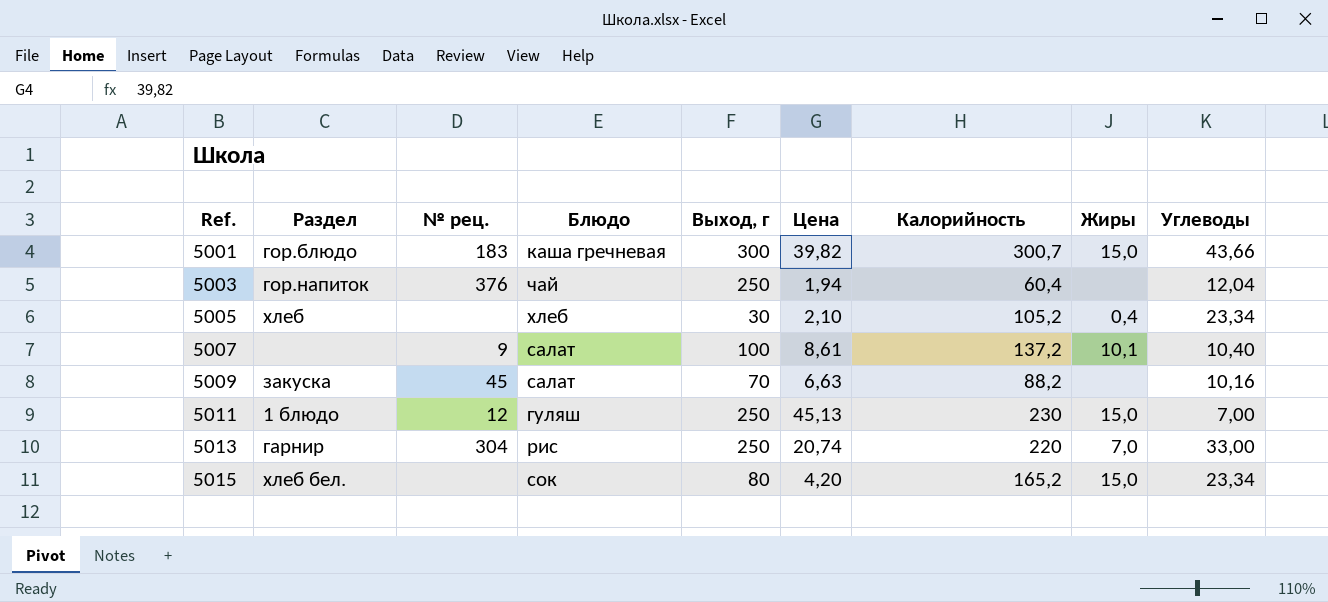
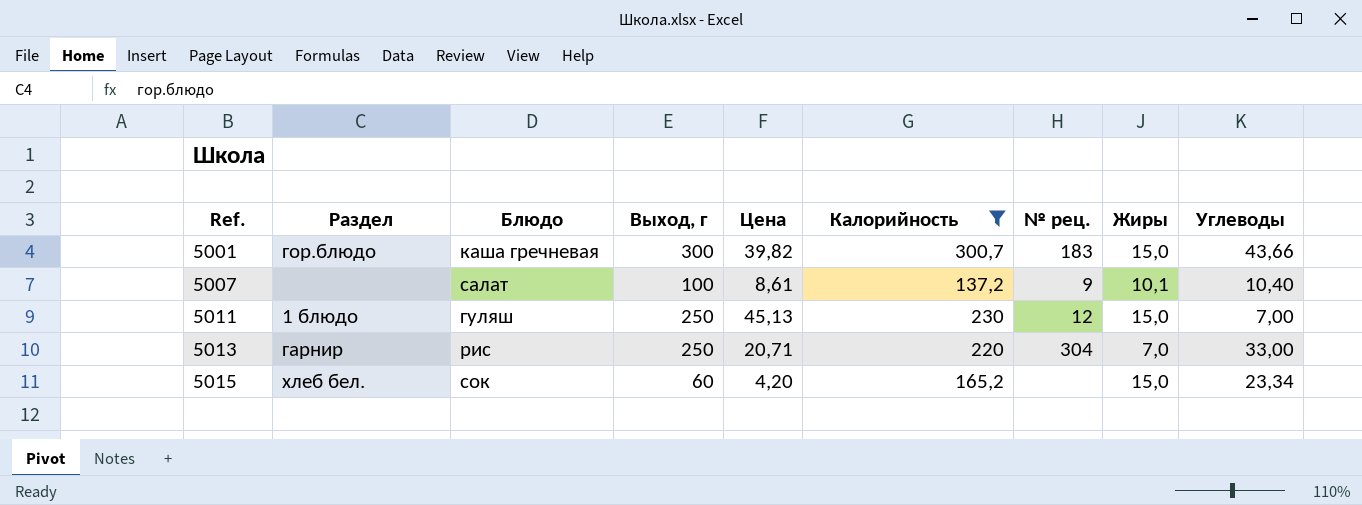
filter: none -> Калорийность >= 137,2
column № рец. | position: 3 -> 7
5013 | Цена: 20,74 -> 20,71
5015 | Выход, г: 80 -> 60

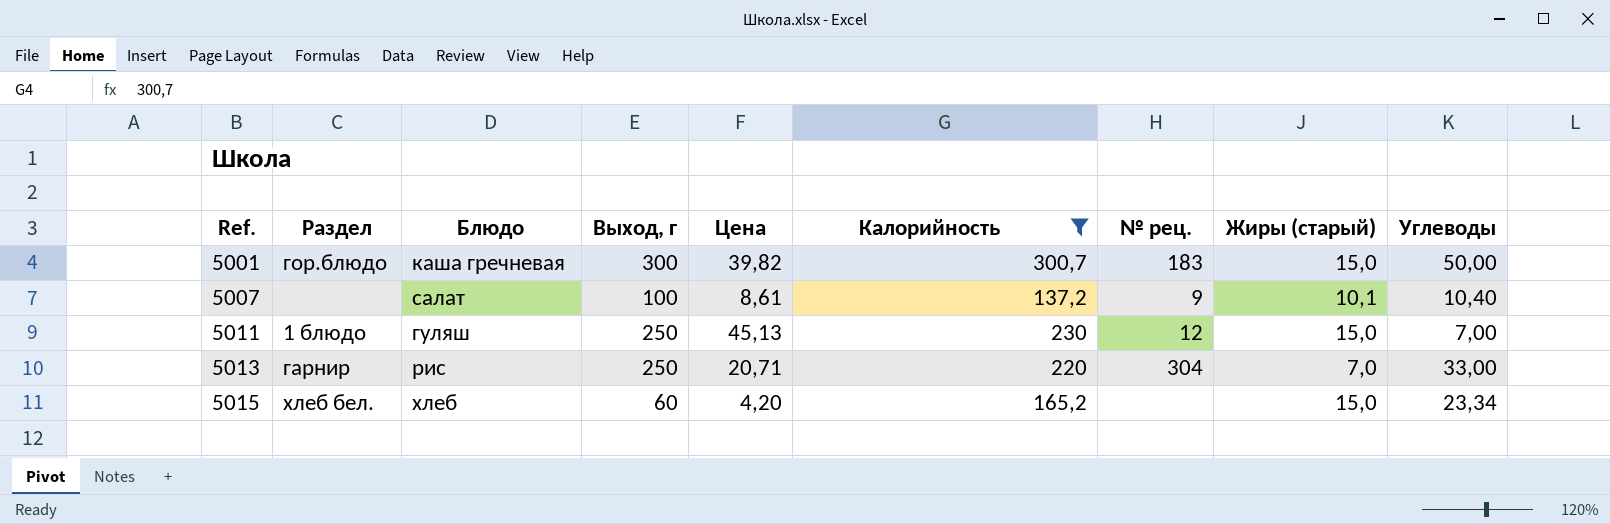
column name: Жиры -> Жиры (старый)
5001 | Углеводы: 43,66 -> 50,00
5015 | Блюдо: сок -> хлеб

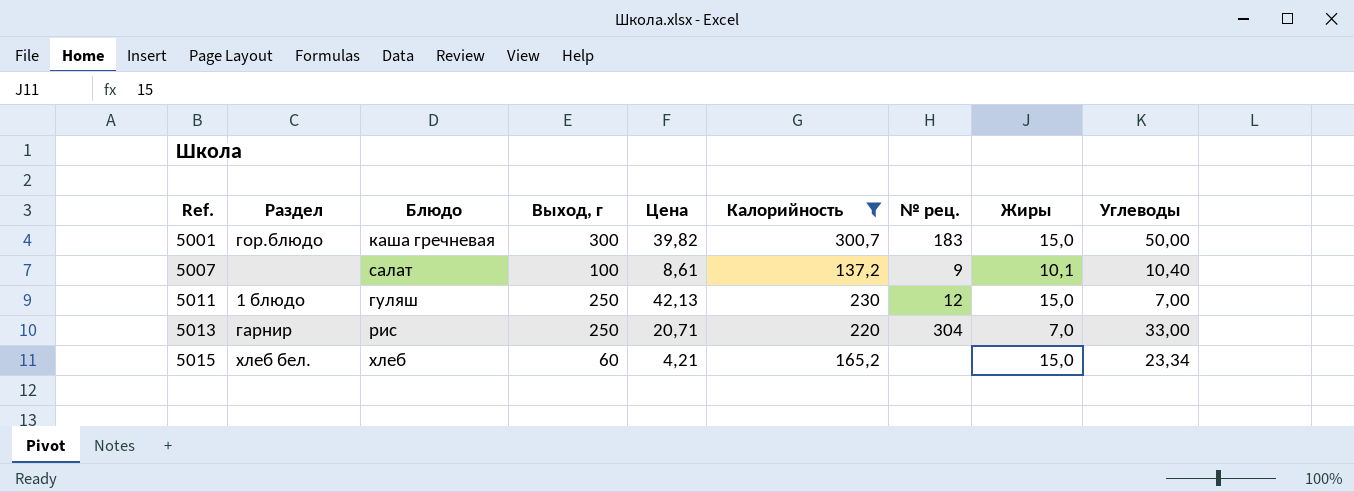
column name: Жиры (старый) -> Жиры
5011 | Цена: 45,13 -> 42,13
5015 | Цена: 4,20 -> 4,21

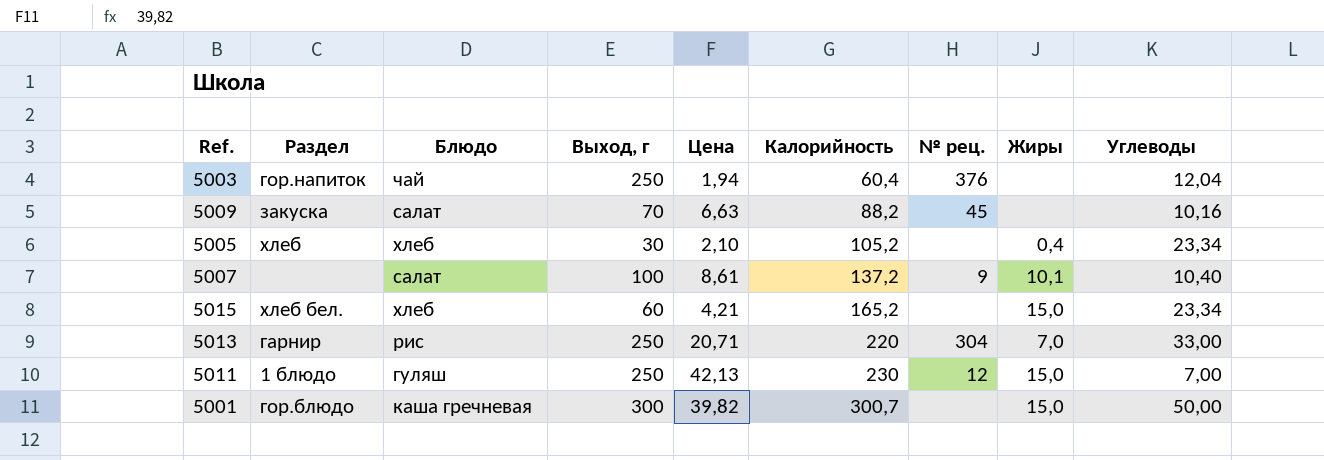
filter: Калорийность >= 137,2 -> none
row order: Ref. ascending -> Калорийность ascending
5001 | № рец.: 183 -> none

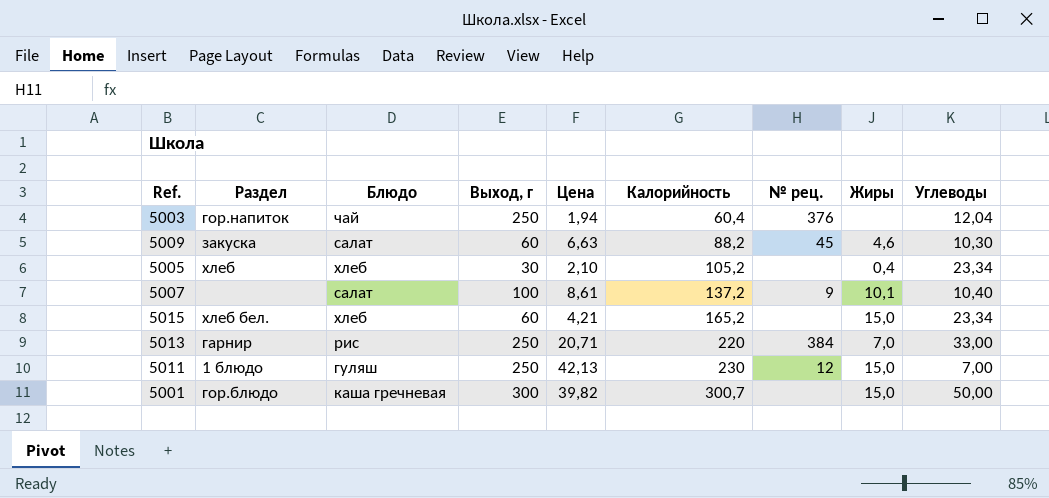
5009 | Выход, г: 70 -> 60
5009 | Жиры: none -> 4,6
5009 | Углеводы: 10,16 -> 10,30
5013 | № рец.: 304 -> 384

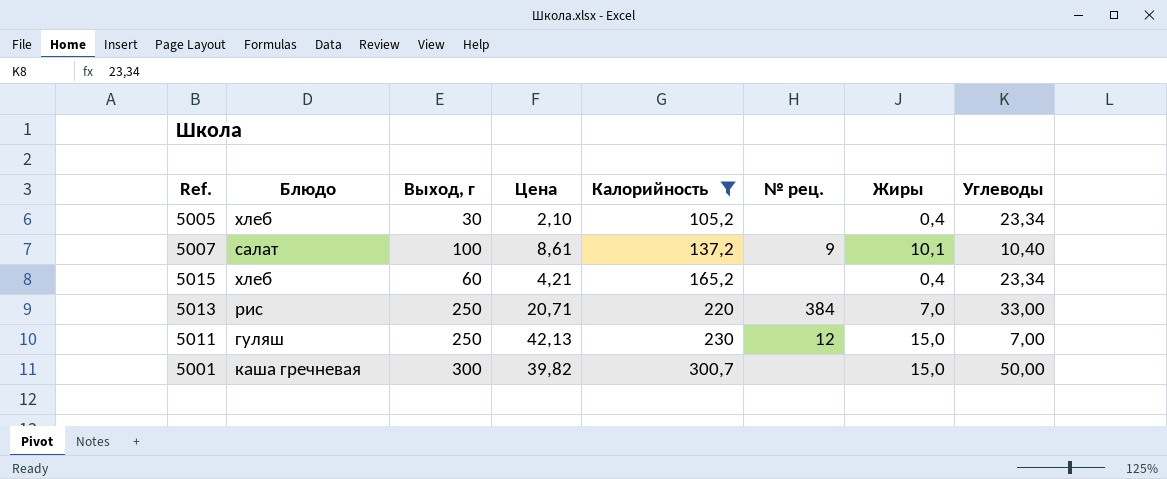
filter: none -> Калорийность >= 105,2
column Раздел | position: 2 -> none
5015 | Жиры: 15,0 -> 0,4

